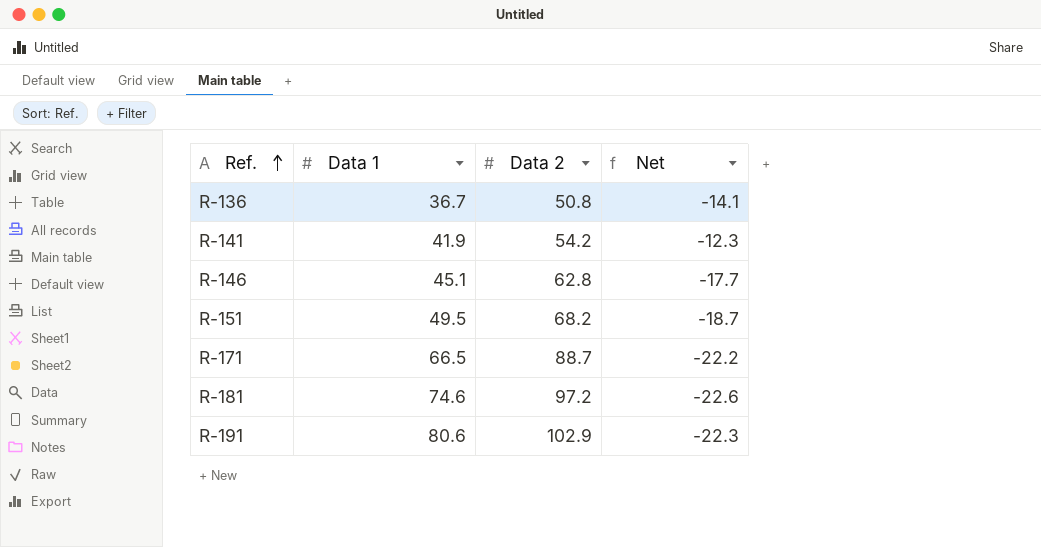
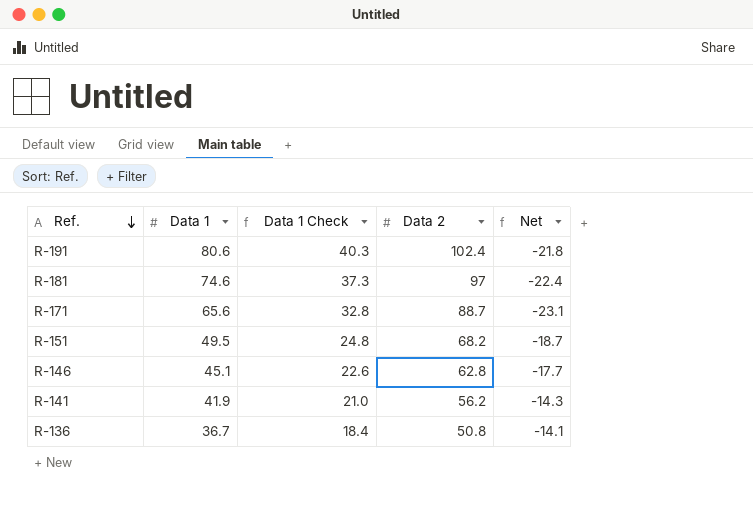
row order: Ref. ascending -> Ref. descending
column Data 1 Check | formula: none -> [Data 1] * 0.5
R-191 | Data 2: 102.9 -> 102.4
R-191 | Net: -22.3 -> -21.8
R-181 | Data 2: 97.2 -> 97
R-181 | Net: -22.6 -> -22.4
R-171 | Data 1: 66.5 -> 65.6
R-171 | Net: -22.2 -> -23.1
R-141 | Data 2: 54.2 -> 56.2
R-141 | Net: -12.3 -> -14.3

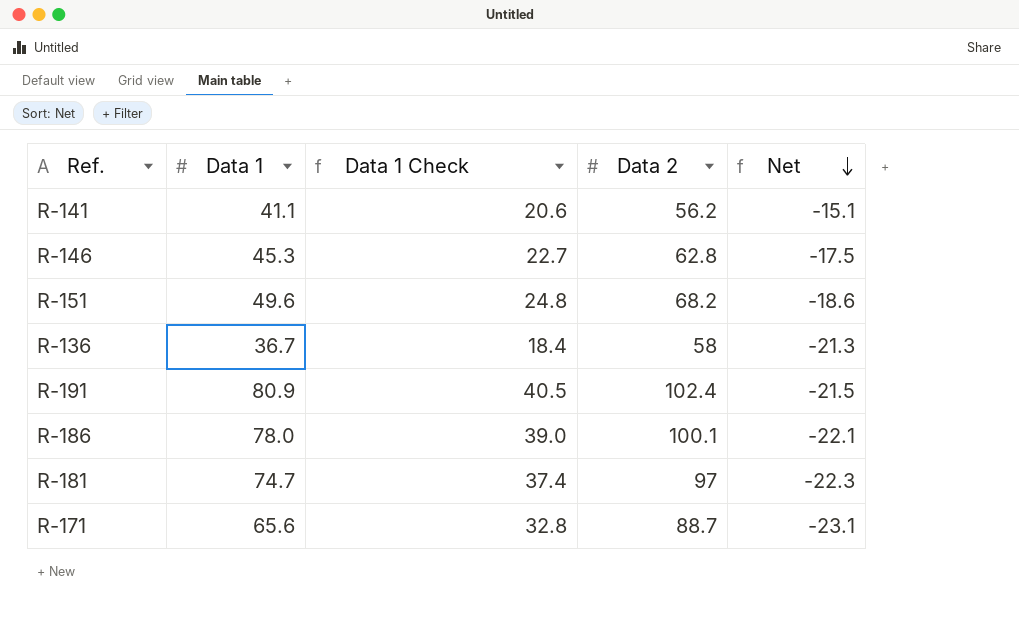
row order: Ref. descending -> Net descending
R-141 | Data 1: 41.9 -> 41.1
R-141 | Data 1 Check: 21.0 -> 20.6
R-141 | Net: -14.3 -> -15.1
R-146 | Data 1: 45.1 -> 45.3
R-146 | Data 1 Check: 22.6 -> 22.7
R-146 | Net: -17.7 -> -17.5
R-151 | Data 1: 49.5 -> 49.6
R-151 | Net: -18.7 -> -18.6
R-136 | Data 2: 50.8 -> 58
R-136 | Net: -14.1 -> -21.3
R-191 | Data 1: 80.6 -> 80.9
R-191 | Data 1 Check: 40.3 -> 40.5
R-191 | Net: -21.8 -> -21.5
row R-186: none -> 78.0 | 39.0 | 100.1 | -22.1
R-181 | Data 1: 74.6 -> 74.7
R-181 | Data 1 Check: 37.3 -> 37.4
R-181 | Net: -22.4 -> -22.3

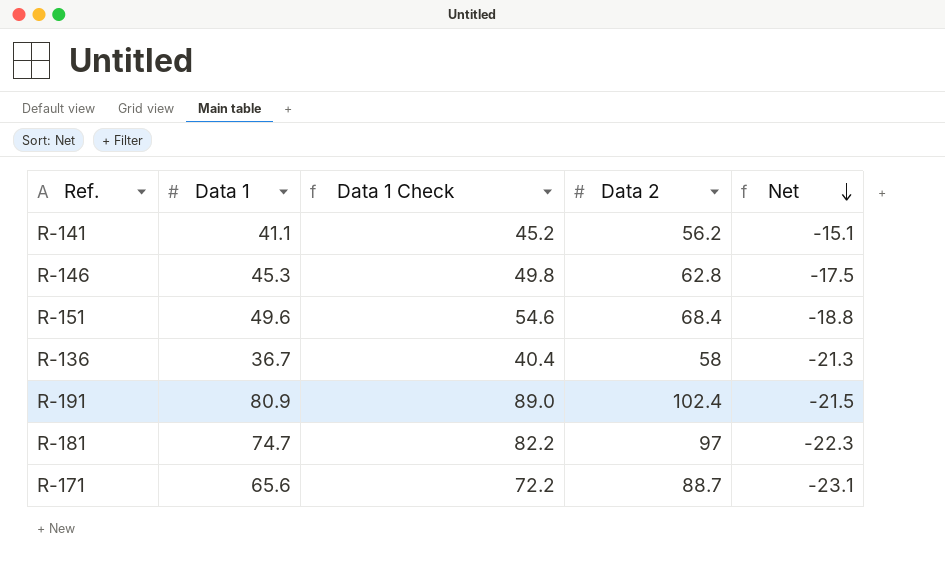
column Data 1 Check | formula: [Data 1] * 0.5 -> [Data 1] * 1.1
row R-186: 78.0 | 39.0 | 100.1 | -22.1 -> none
R-151 | Data 2: 68.2 -> 68.4
R-151 | Net: -18.6 -> -18.8

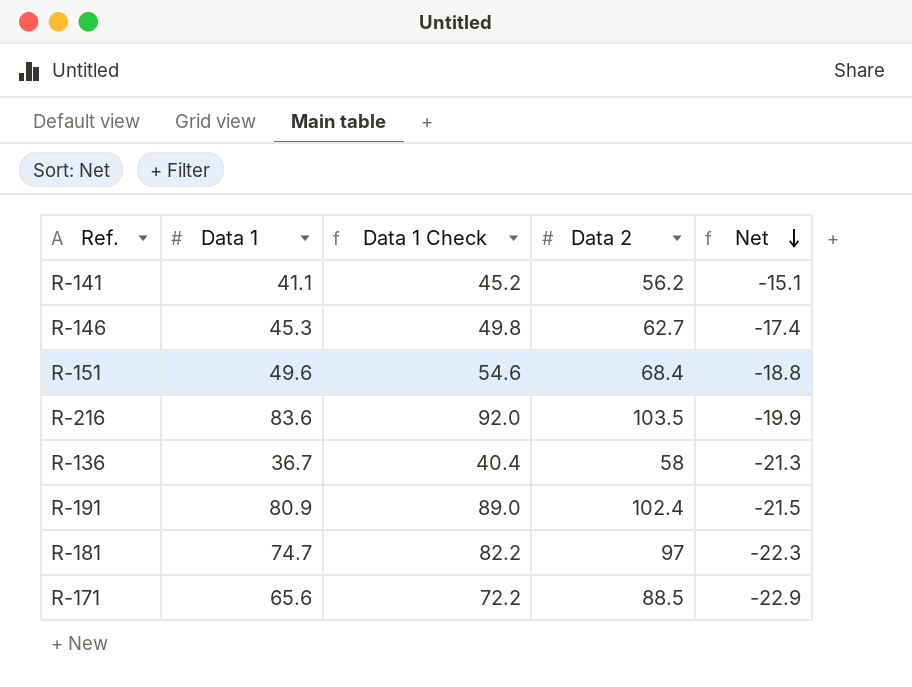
R-146 | Data 2: 62.8 -> 62.7
R-146 | Net: -17.5 -> -17.4
row R-216: none -> 83.6 | 92.0 | 103.5 | -19.9
R-171 | Data 2: 88.7 -> 88.5
R-171 | Net: -23.1 -> -22.9

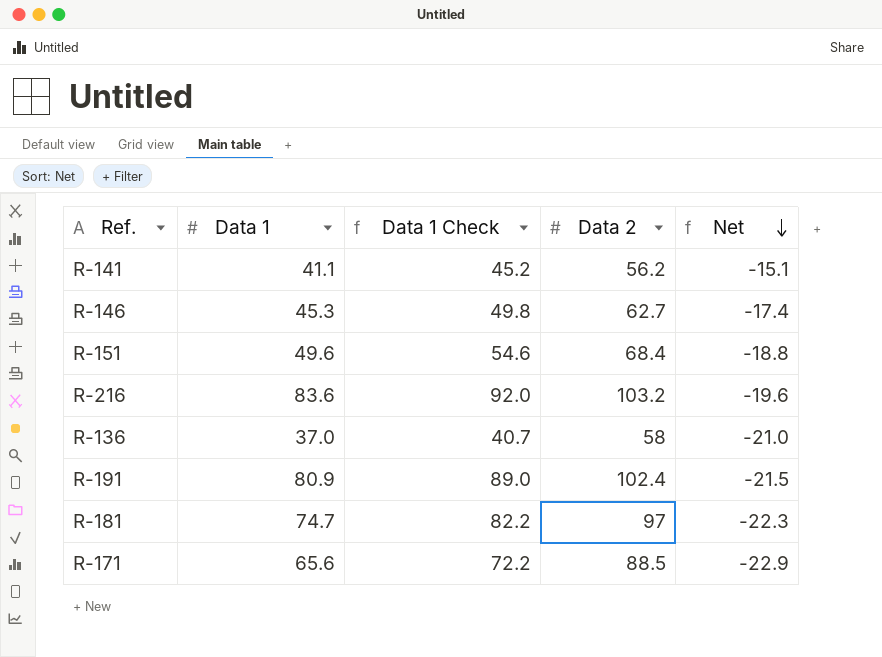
R-216 | Data 2: 103.5 -> 103.2
R-216 | Net: -19.9 -> -19.6
R-136 | Data 1: 36.7 -> 37.0
R-136 | Data 1 Check: 40.4 -> 40.7
R-136 | Net: -21.3 -> -21.0

